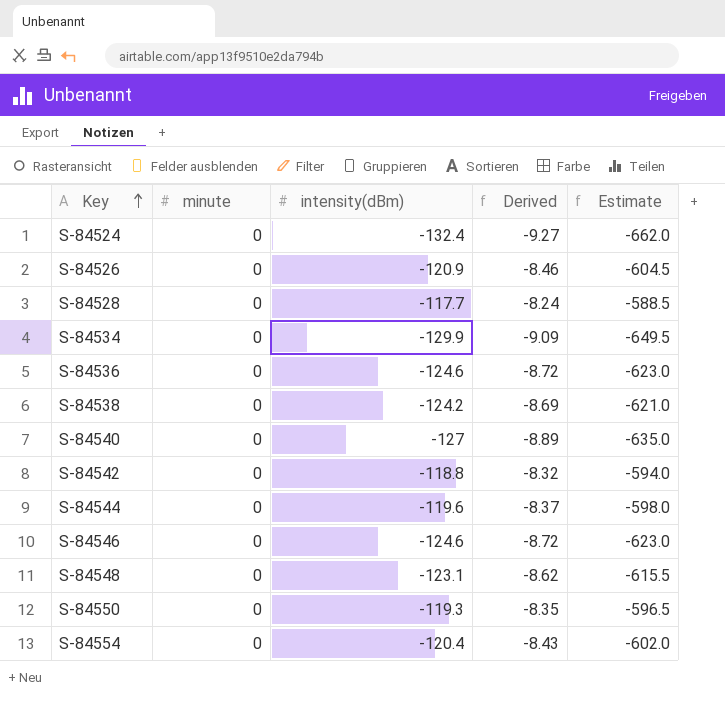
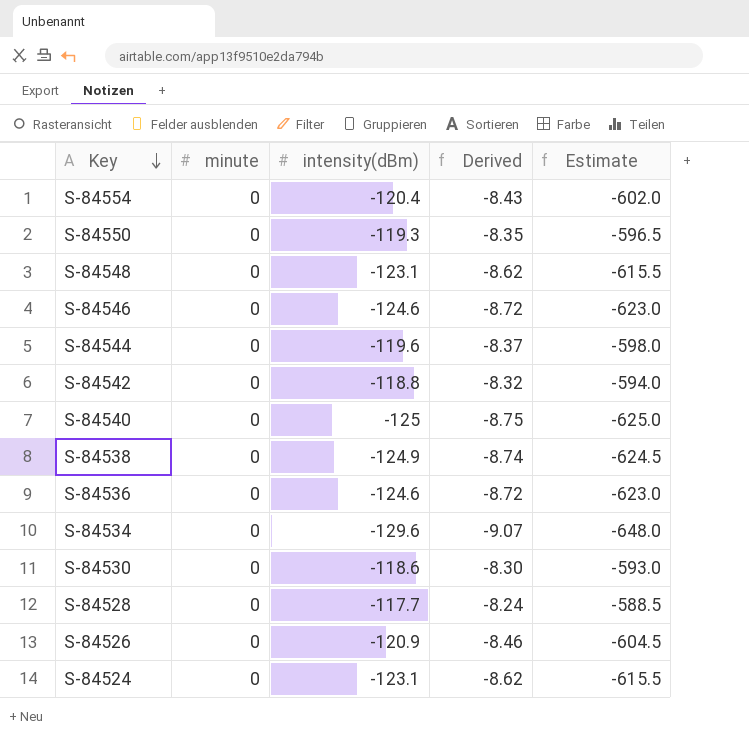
row order: Key ascending -> Key descending
S-84540 | intensity(dBm): -127 -> -125
S-84540 | Derived: -8.89 -> -8.75
S-84540 | Estimate: -635.0 -> -625.0
S-84538 | intensity(dBm): -124.2 -> -124.9
S-84538 | Derived: -8.69 -> -8.74
S-84538 | Estimate: -621.0 -> -624.5
S-84534 | intensity(dBm): -129.9 -> -129.6
S-84534 | Derived: -9.09 -> -9.07
S-84534 | Estimate: -649.5 -> -648.0
row S-84530: none -> 0 | -118.6 | -8.30 | -593.0
S-84524 | intensity(dBm): -132.4 -> -123.1
S-84524 | Derived: -9.27 -> -8.62
S-84524 | Estimate: -662.0 -> -615.5

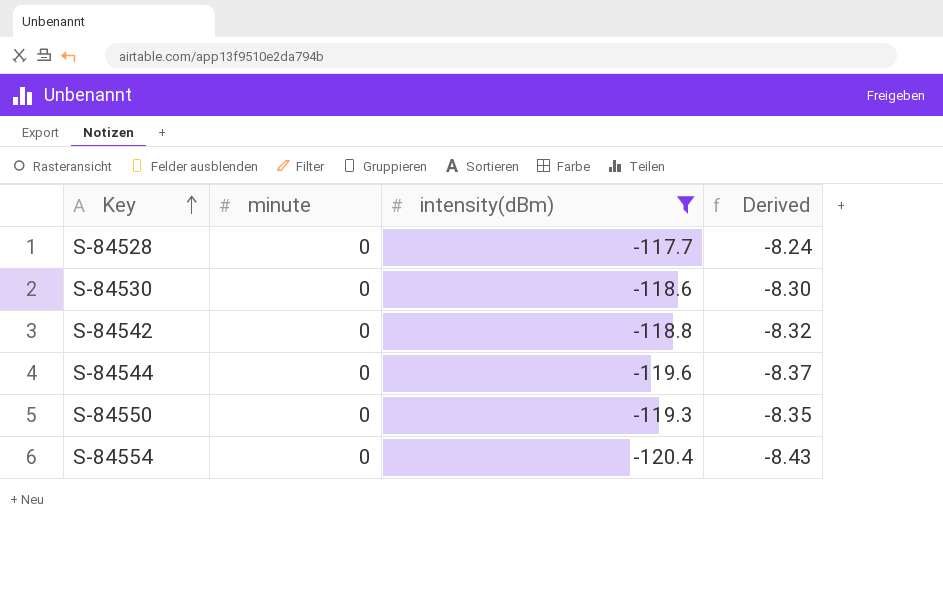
filter: none -> intensity(dBm) >= -120.4
row order: Key descending -> Key ascending
column Estimate | formula: [intensity(dBm)] * 5 -> none

